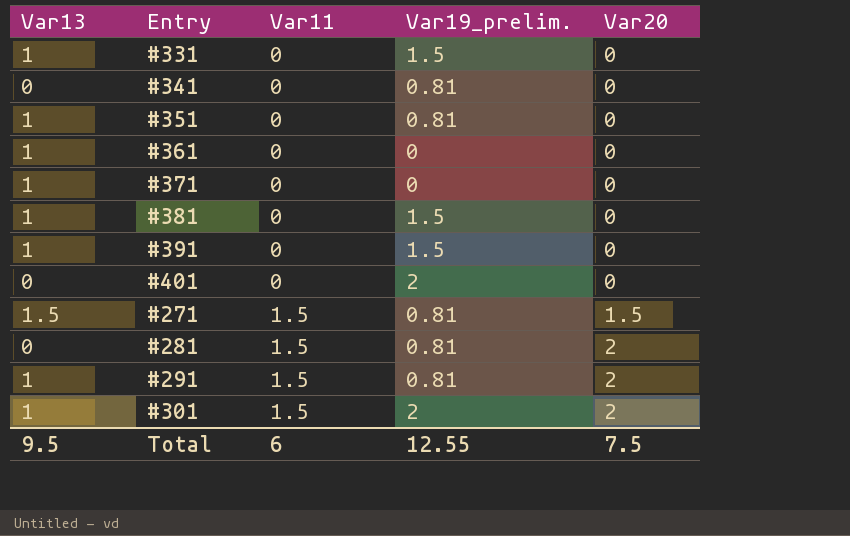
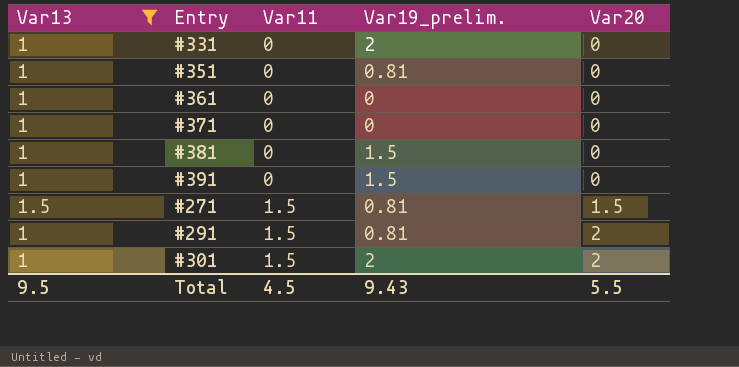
filter: none -> Var13 != 0
#331 | Var19_prelim.: 1.5 -> 2
Total | Var11: 6 -> 4.5
Total | Var19_prelim.: 12.55 -> 9.43
Total | Var20: 7.5 -> 5.5

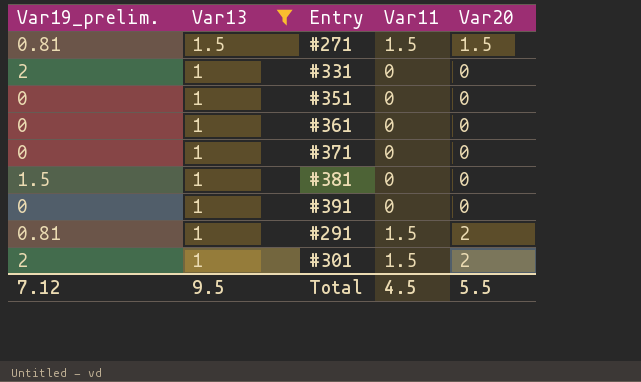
row order: Var11 ascending -> Var13 descending
column Var19_prelim. | position: 4 -> 1
#351 | Var19_prelim.: 0.81 -> 0
#391 | Var19_prelim.: 1.5 -> 0
Total | Var19_prelim.: 9.43 -> 7.12

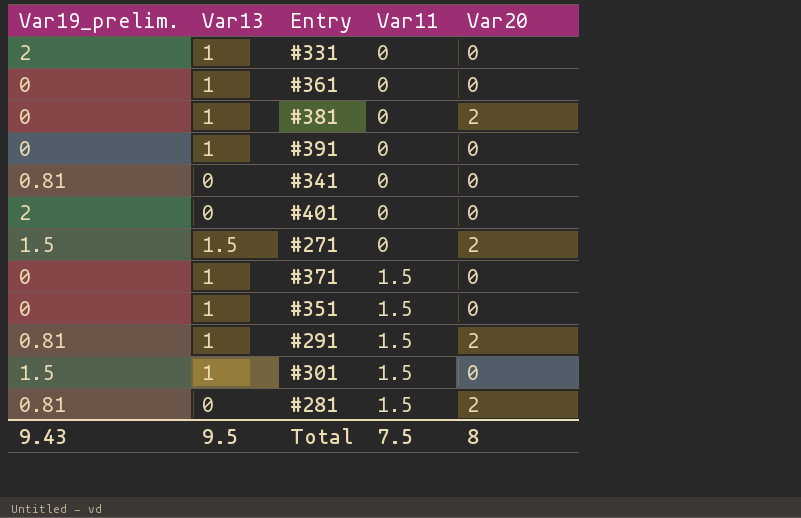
filter: Var13 != 0 -> none
row order: Var13 descending -> Var11 ascending
#381 | Var19_prelim.: 1.5 -> 0
#381 | Var20: 0 -> 2
#271 | Var19_prelim.: 0.81 -> 1.5
#271 | Var11: 1.5 -> 0
#271 | Var20: 1.5 -> 2
#371 | Var11: 0 -> 1.5
#351 | Var11: 0 -> 1.5
#301 | Var19_prelim.: 2 -> 1.5
#301 | Var20: 2 -> 0
Total | Var19_prelim.: 7.12 -> 9.43
Total | Var11: 4.5 -> 7.5
Total | Var20: 5.5 -> 8

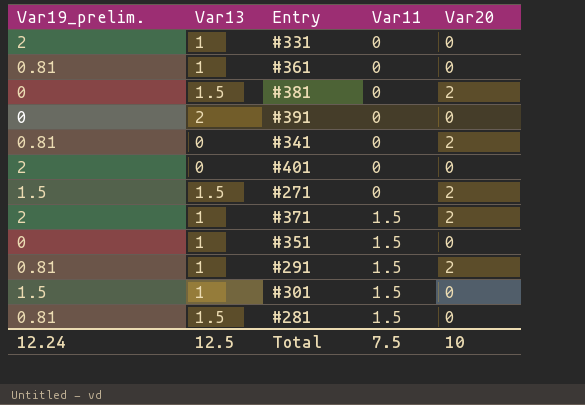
#361 | Var19_prelim.: 0 -> 0.81
#381 | Var13: 1 -> 1.5
#391 | Var13: 1 -> 2
#341 | Var20: 0 -> 2
#371 | Var19_prelim.: 0 -> 2
#371 | Var20: 0 -> 2
#281 | Var13: 0 -> 1.5
#281 | Var20: 2 -> 0
Total | Var19_prelim.: 9.43 -> 12.24
Total | Var13: 9.5 -> 12.5
Total | Var20: 8 -> 10

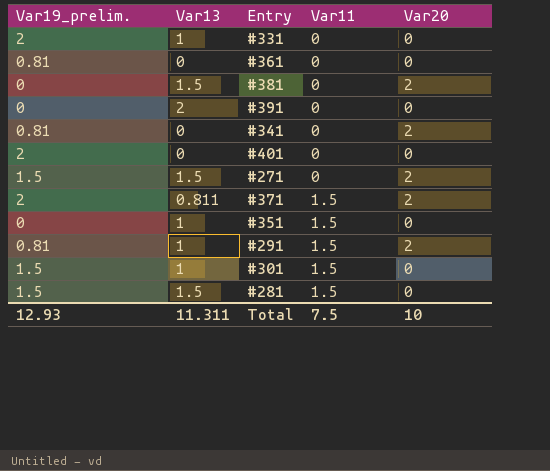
#361 | Var13: 1 -> 0
#371 | Var13: 1 -> 0.811
#281 | Var19_prelim.: 0.81 -> 1.5
Total | Var19_prelim.: 12.24 -> 12.93
Total | Var13: 12.5 -> 11.311

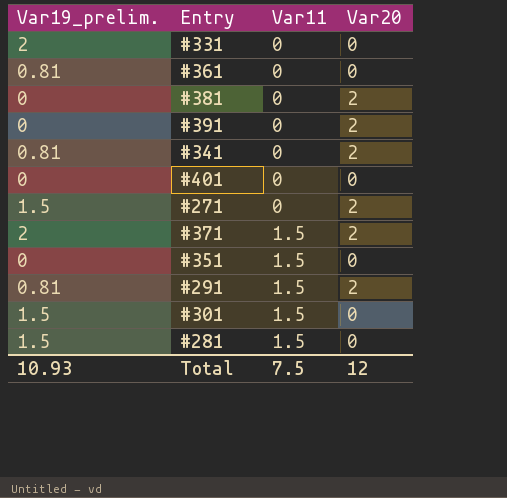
column Var13 | position: 2 -> none
#391 | Var20: 0 -> 2
#401 | Var19_prelim.: 2 -> 0
Total | Var19_prelim.: 12.93 -> 10.93
Total | Var20: 10 -> 12

